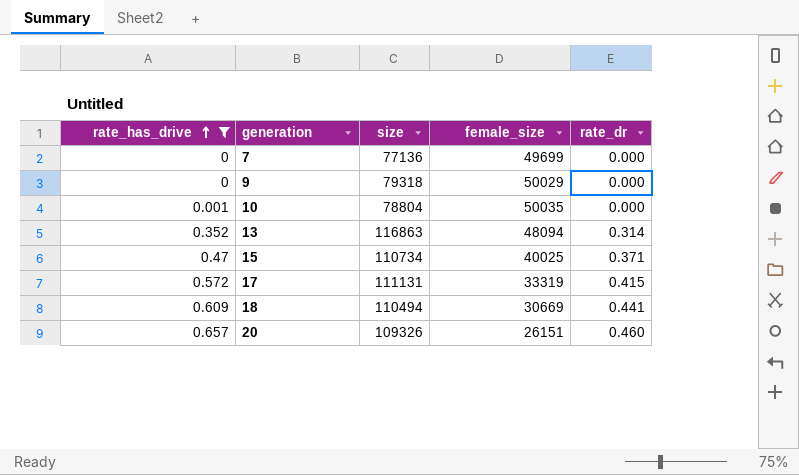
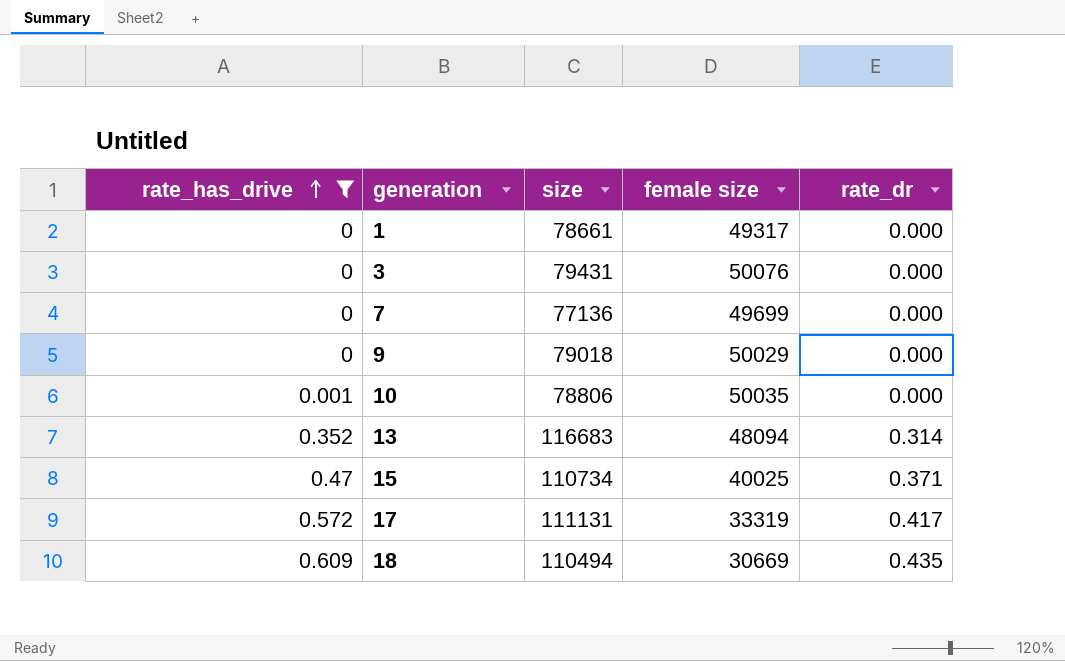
column name: female_size -> female size
row 20: 0.657 | 109326 | 26151 | 0.460 -> none
row 1: none -> 0 | 78661 | 49317 | 0.000
row 3: none -> 0 | 79431 | 50076 | 0.000
9 | size: 79318 -> 79018
10 | size: 78804 -> 78806
13 | size: 116863 -> 116683
17 | rate_dr: 0.415 -> 0.417
18 | rate_dr: 0.441 -> 0.435

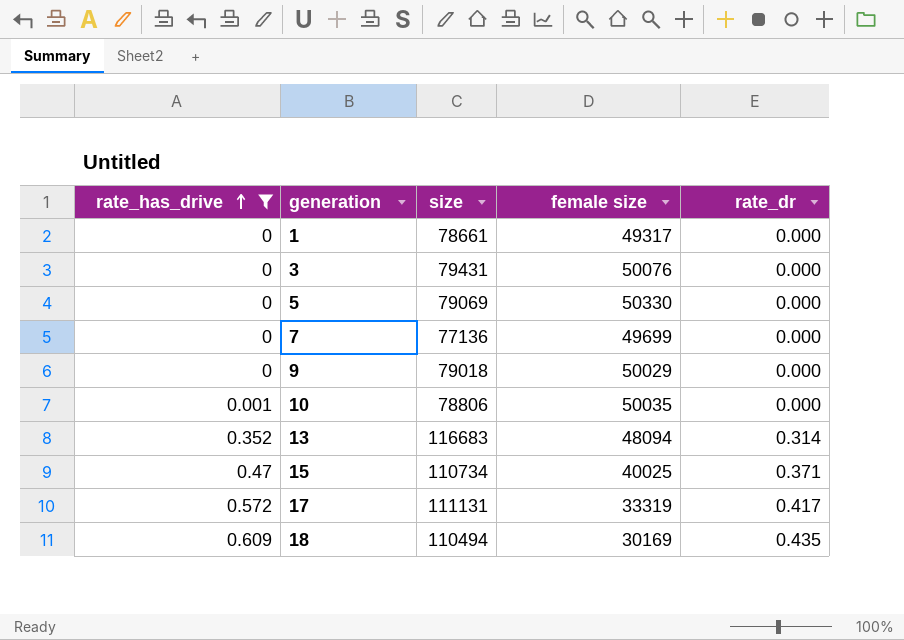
row 5: none -> 0 | 79069 | 50330 | 0.000
18 | female size: 30669 -> 30169

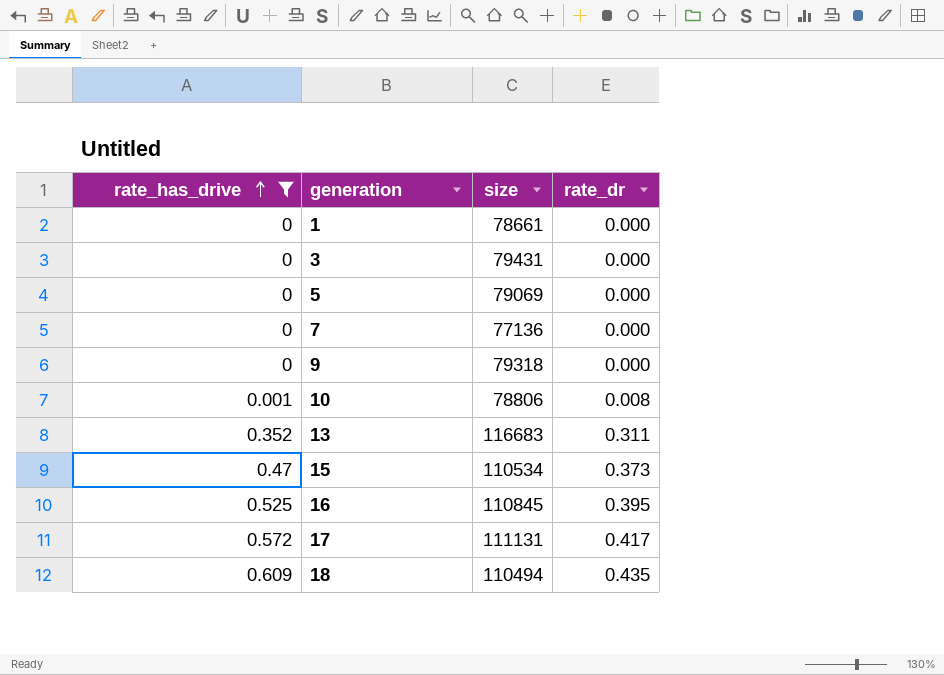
column female size | position: 4 -> none
9 | size: 79018 -> 79318
10 | rate_dr: 0.000 -> 0.008
13 | rate_dr: 0.314 -> 0.311
15 | size: 110734 -> 110534
15 | rate_dr: 0.371 -> 0.373
row 16: none -> 0.525 | 110845 | 0.395

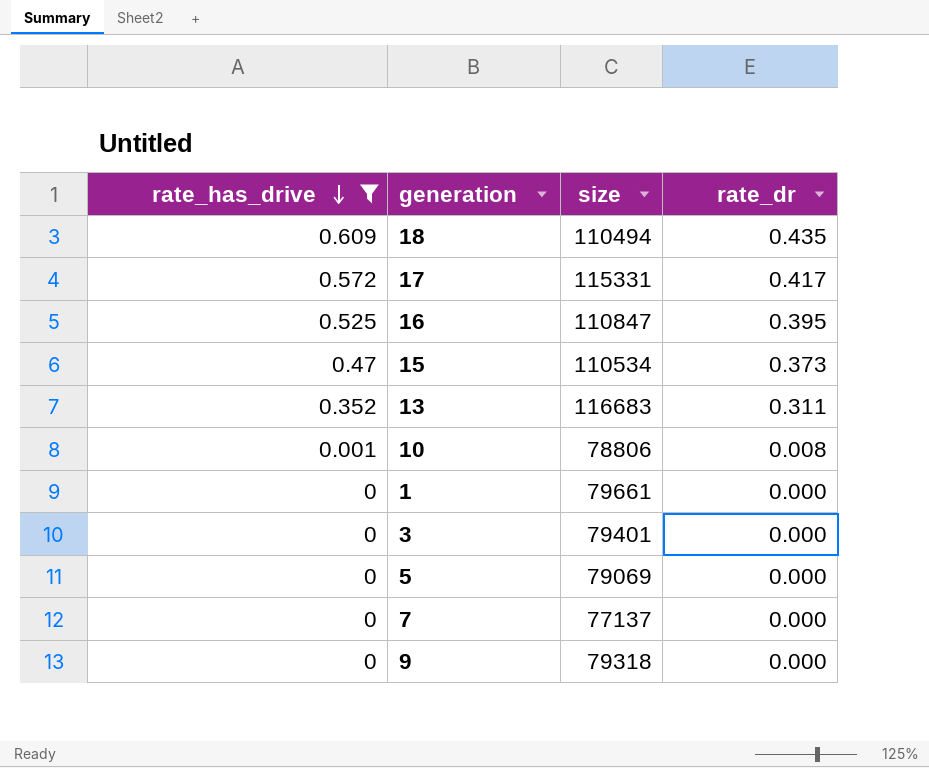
row order: rate_has_drive ascending -> rate_has_drive descending
17 | size: 111131 -> 115331
16 | size: 110845 -> 110847
1 | size: 78661 -> 79661
3 | size: 79431 -> 79401
7 | size: 77136 -> 77137

